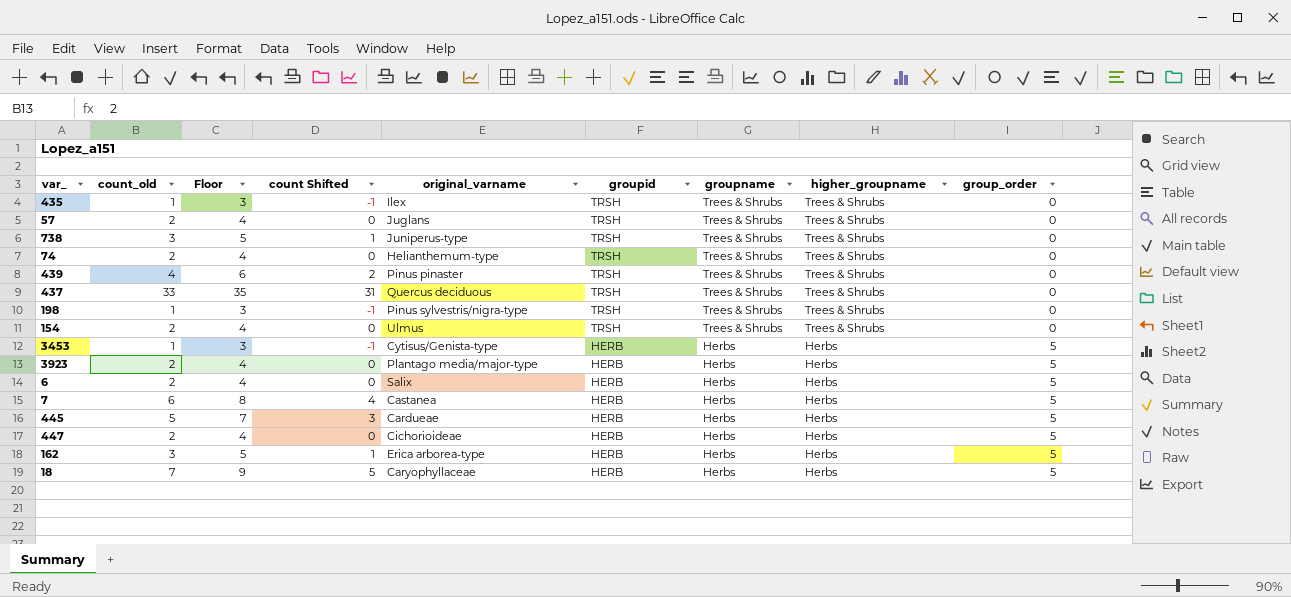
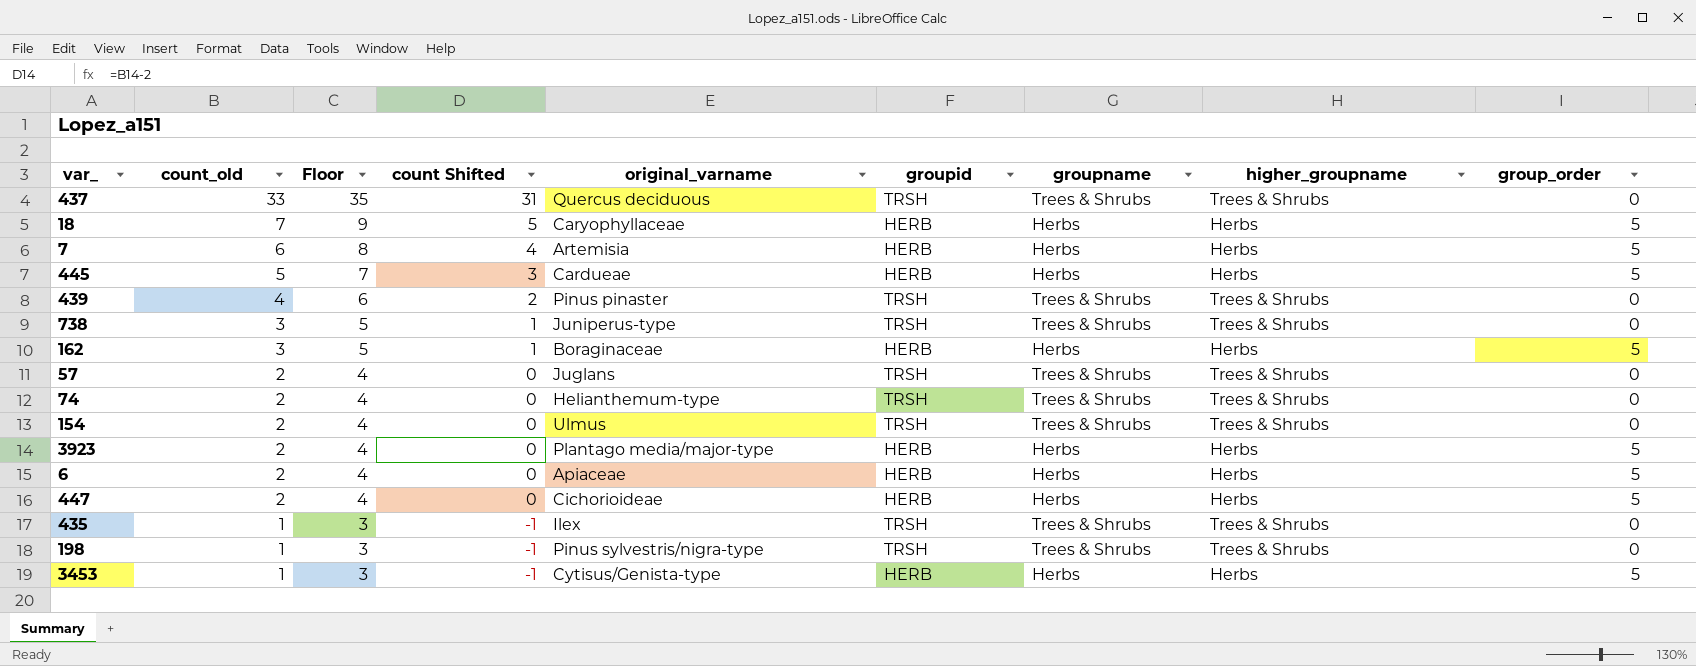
row order: groupid descending -> count_old descending
7 | original_varname: Castanea -> Artemisia
162 | original_varname: Erica arborea-type -> Boraginaceae
6 | original_varname: Salix -> Apiaceae

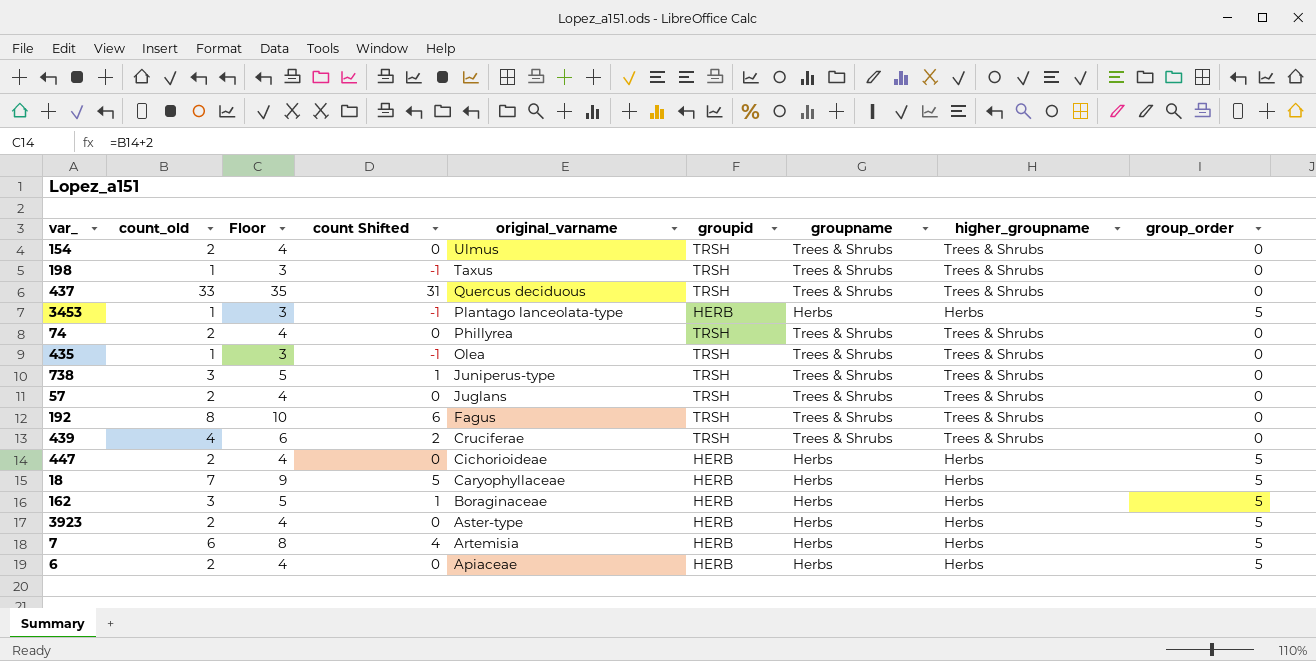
row order: count_old descending -> original_varname descending
row 445: 5 | 7 | 3 | Cardueae | HERB | Herbs | Herbs | 5 -> none
198 | original_varname: Pinus sylvestris/nigra-type -> Taxus
3453 | original_varname: Cytisus/Genista-type -> Plantago lanceolata-type
74 | original_varname: Helianthemum-type -> Phillyrea
435 | original_varname: Ilex -> Olea
row 192: none -> 8 | 10 | 6 | Fagus | TRSH | Trees & Shrubs | Trees & Shrubs | 0
439 | original_varname: Pinus pinaster -> Cruciferae
3923 | original_varname: Plantago media/major-type -> Aster-type

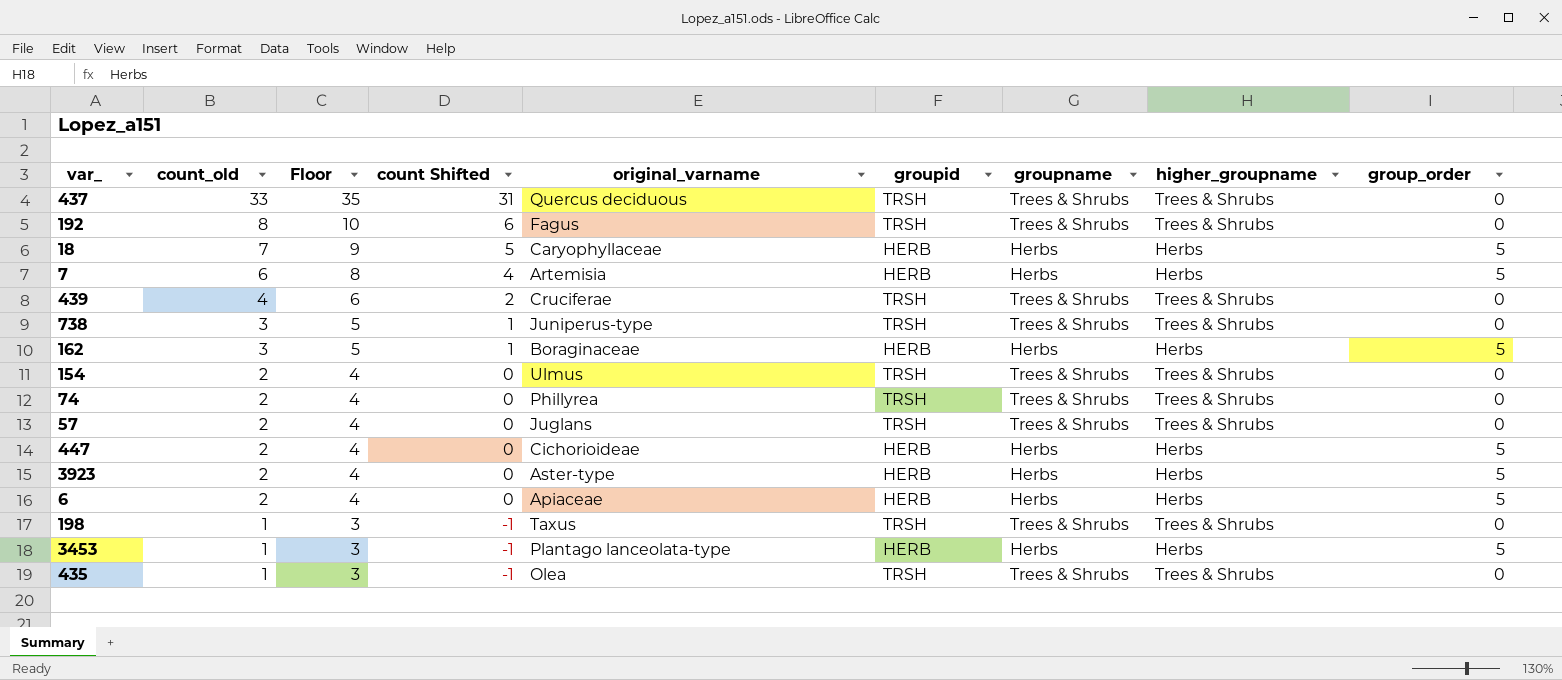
row order: original_varname descending -> count_old descending

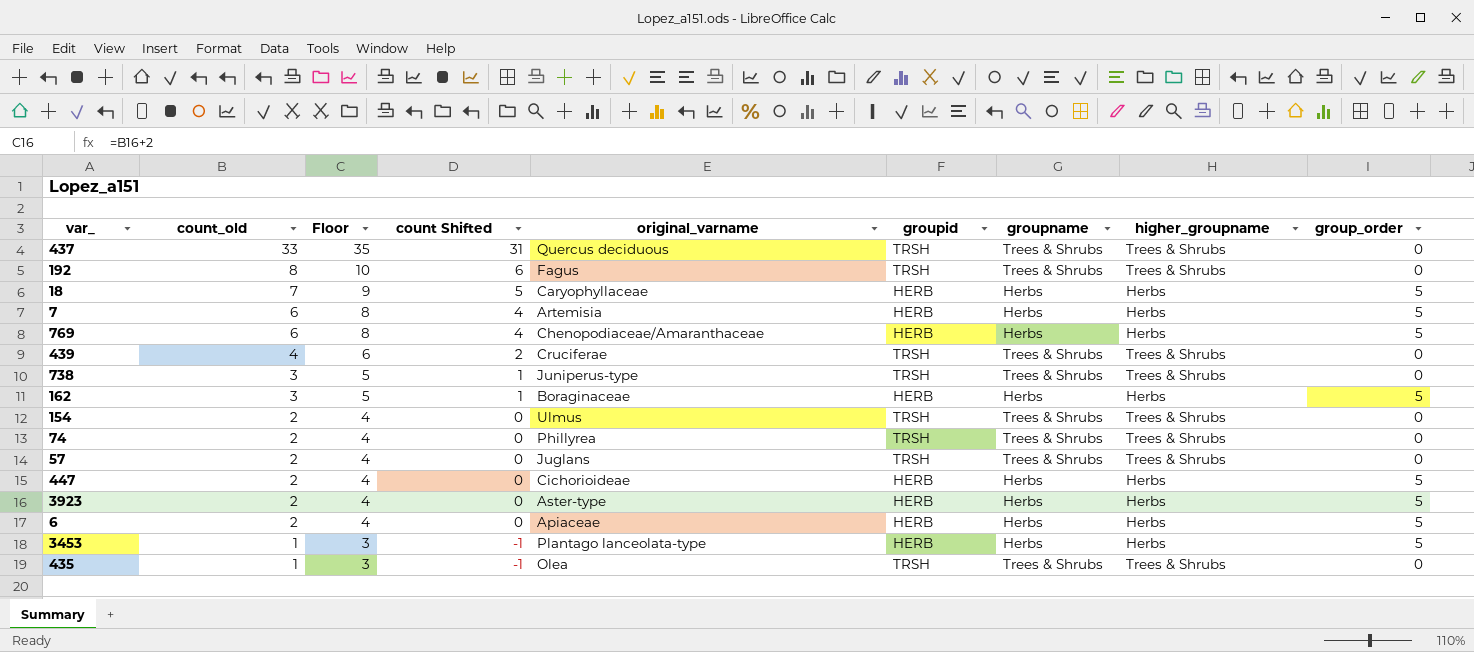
row 198: 1 | 3 | -1 | Taxus | TRSH | Trees & Shrubs | Trees & Shrubs | 0 -> none
row 769: none -> 6 | 8 | 4 | Chenopodiaceae/Amaranthaceae | HERB | Herbs | Herbs | 5

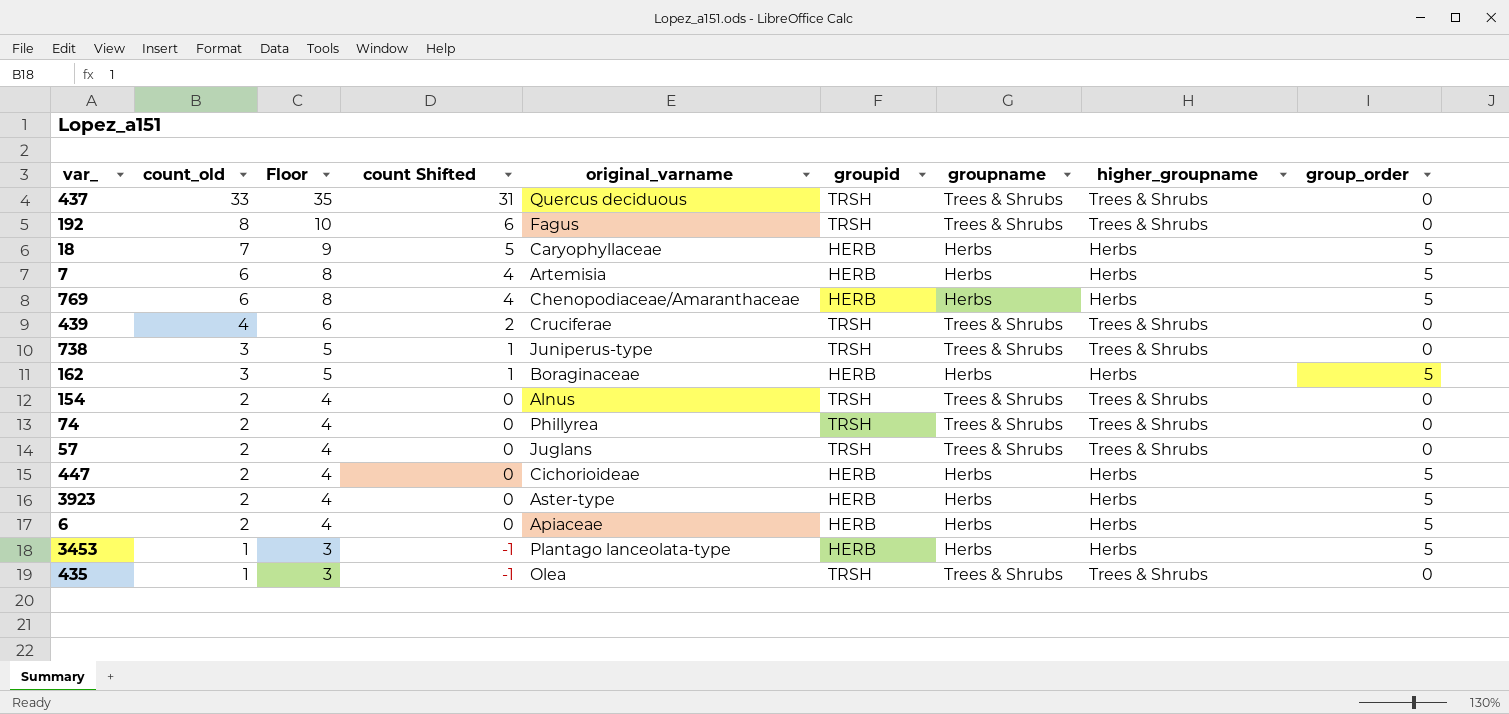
154 | original_varname: Ulmus -> Alnus

